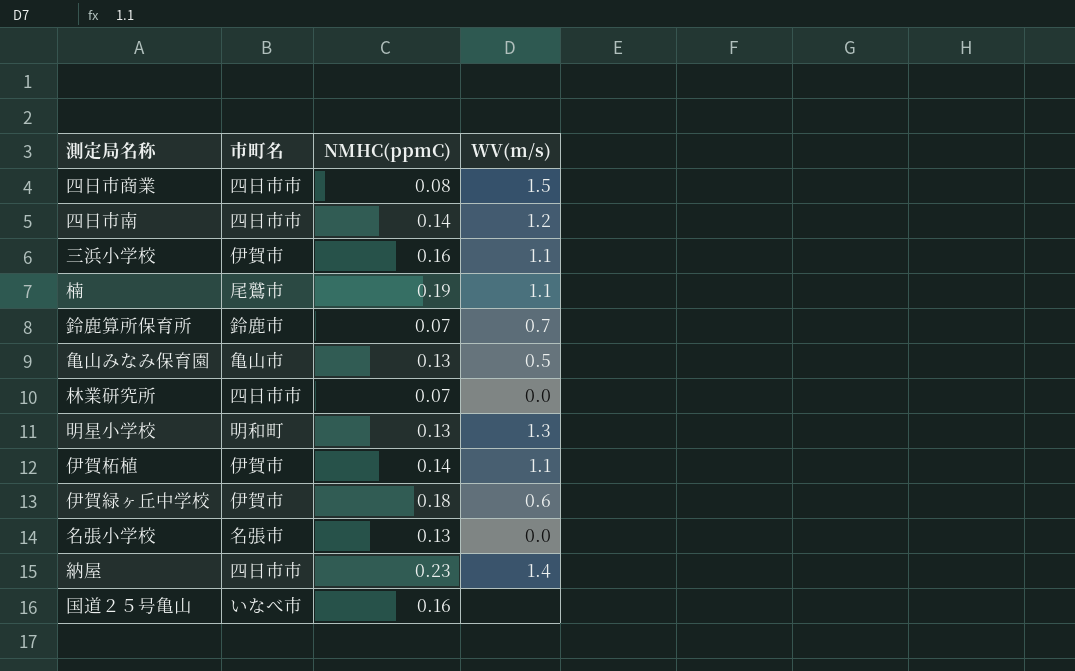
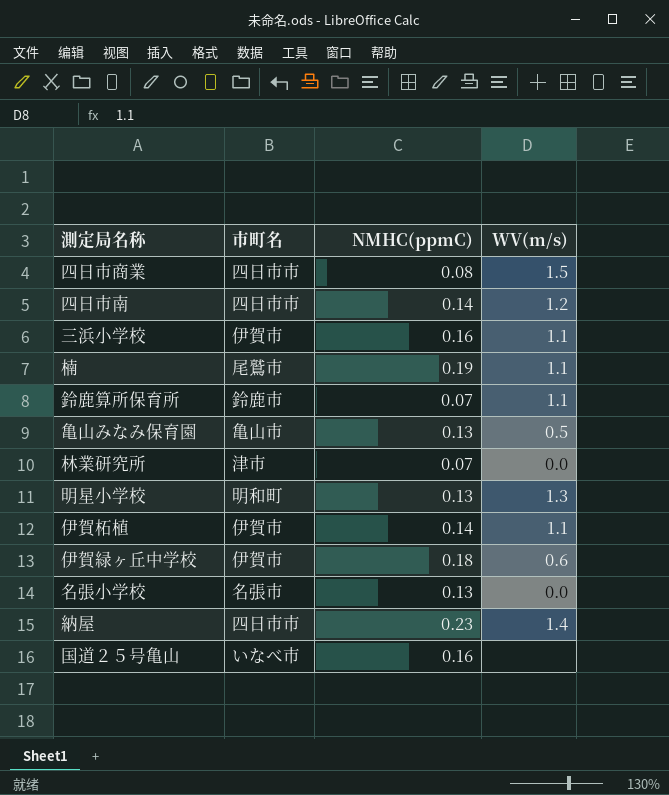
鈴鹿算所保育所 | WV(m/s): 0.7 -> 1.1
林業研究所 | 市町名: 四日市市 -> 津市

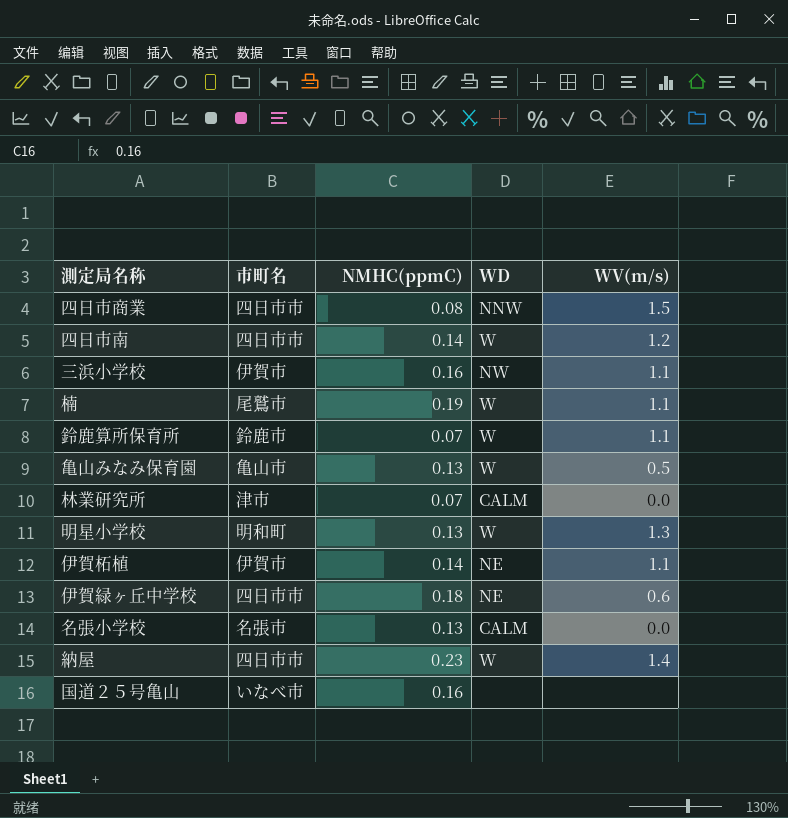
column WD | position: none -> 4
伊賀緑ヶ丘中学校 | 市町名: 伊賀市 -> 四日市市

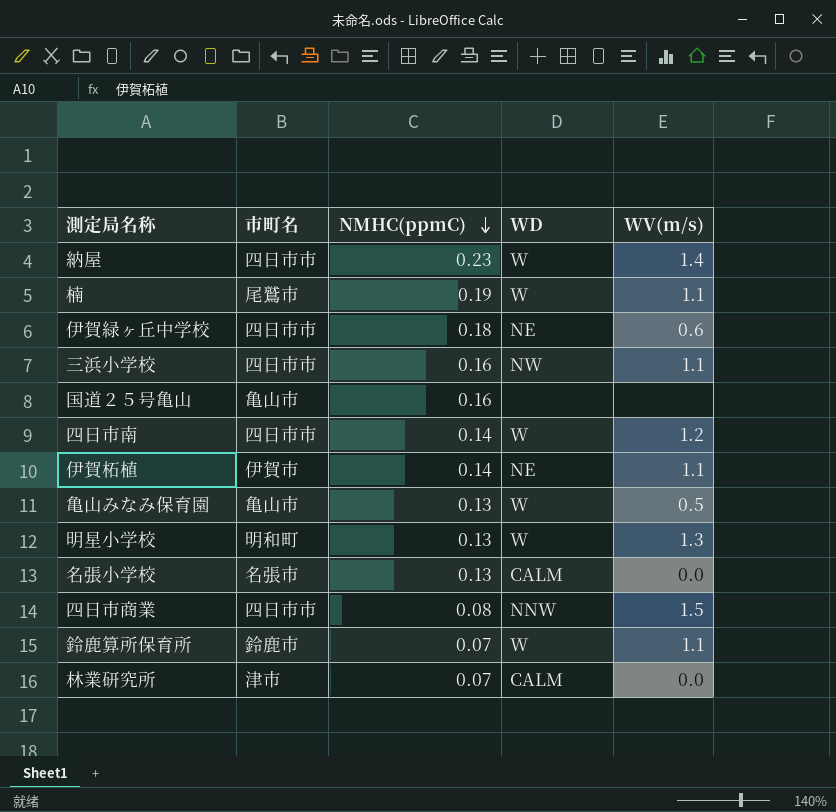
row order: none -> NMHC(ppmC) descending
三浜小学校 | 市町名: 伊賀市 -> 四日市市
国道２５号亀山 | 市町名: いなべ市 -> 亀山市

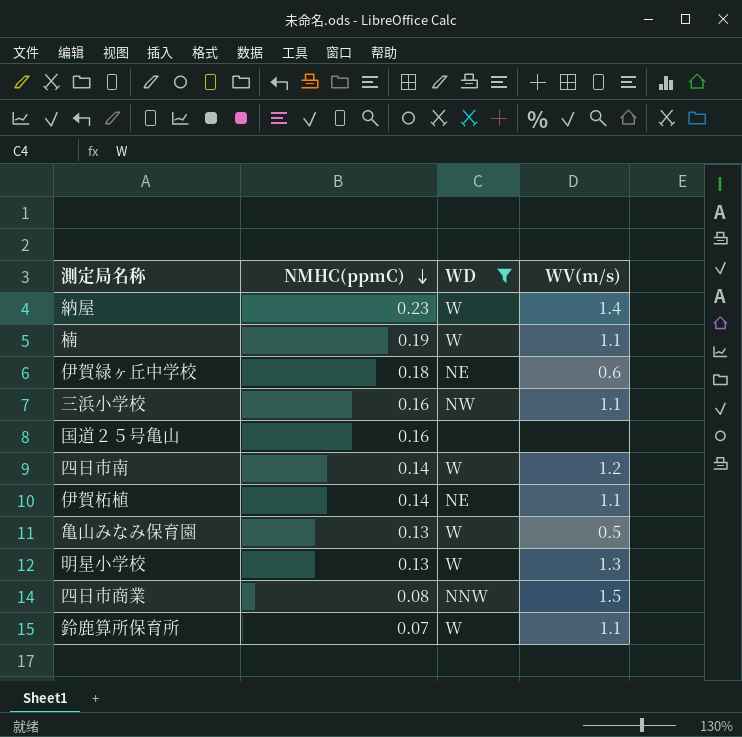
filter: none -> WD != CALM
column 市町名 | position: 2 -> none

